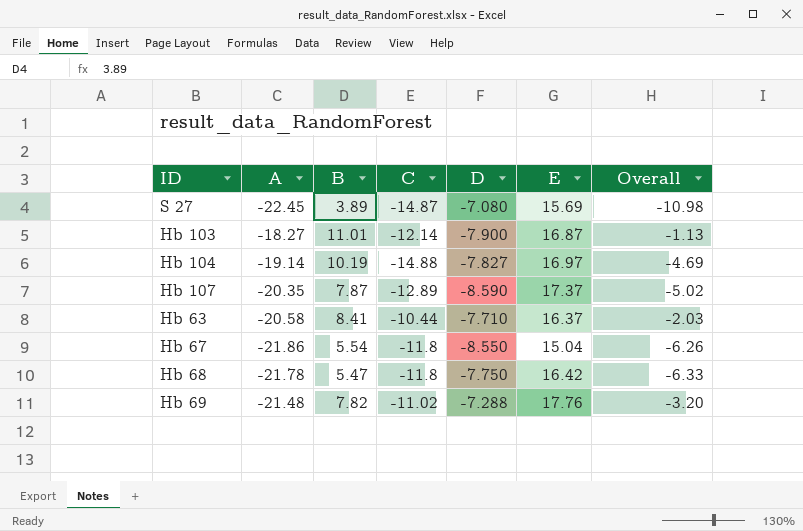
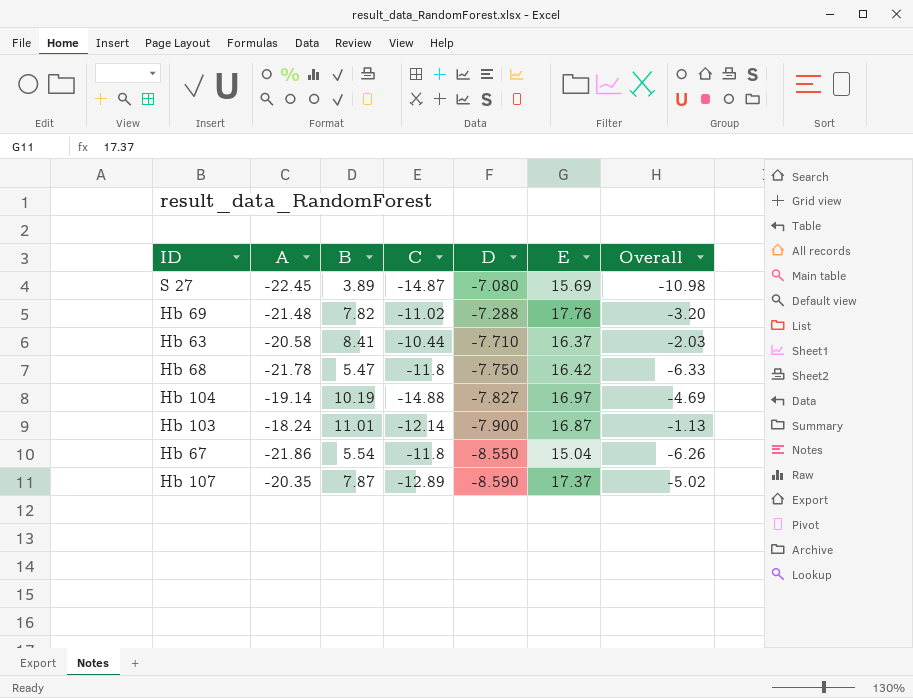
row order: none -> D descending
Hb 103 | A: -18.27 -> -18.24

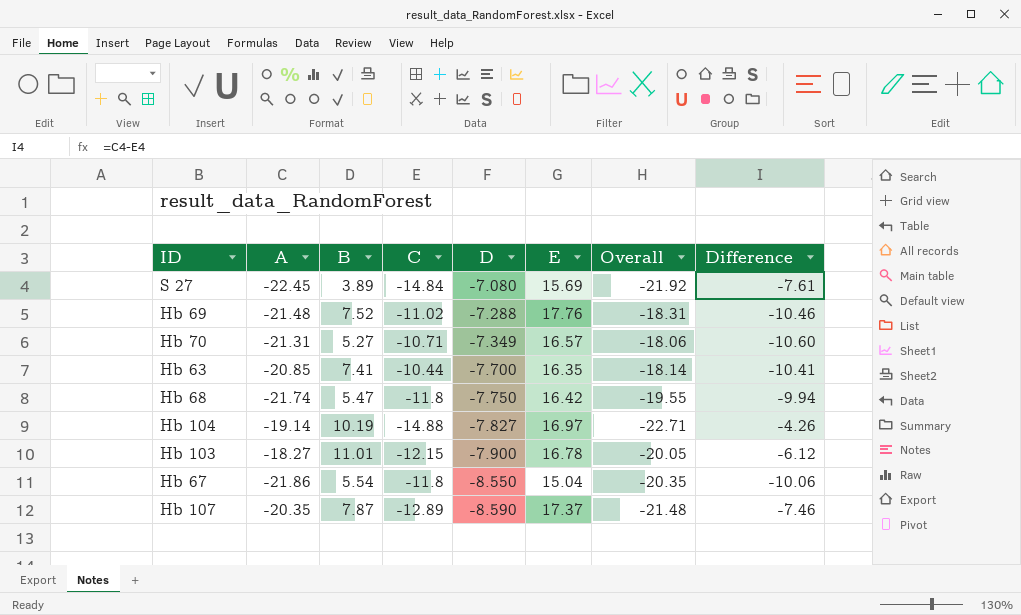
column Overall | formula: [B] + [C] -> [C] + [D]
column Difference | formula: none -> [A] - [C]
S 27 | C: -14.87 -> -14.84
Hb 69 | B: 7.82 -> 7.52
row Hb 70: none -> -21.31 | 5.27 | -10.71 | -7.349 | 16.57 | -18.06 | -10.60
Hb 63 | A: -20.58 -> -20.85
Hb 63 | B: 8.41 -> 7.41
Hb 63 | D: -7.710 -> -7.700
Hb 63 | E: 16.37 -> 16.35
Hb 68 | A: -21.78 -> -21.74
Hb 103 | A: -18.24 -> -18.27
Hb 103 | C: -12.14 -> -12.15
Hb 103 | E: 16.87 -> 16.78

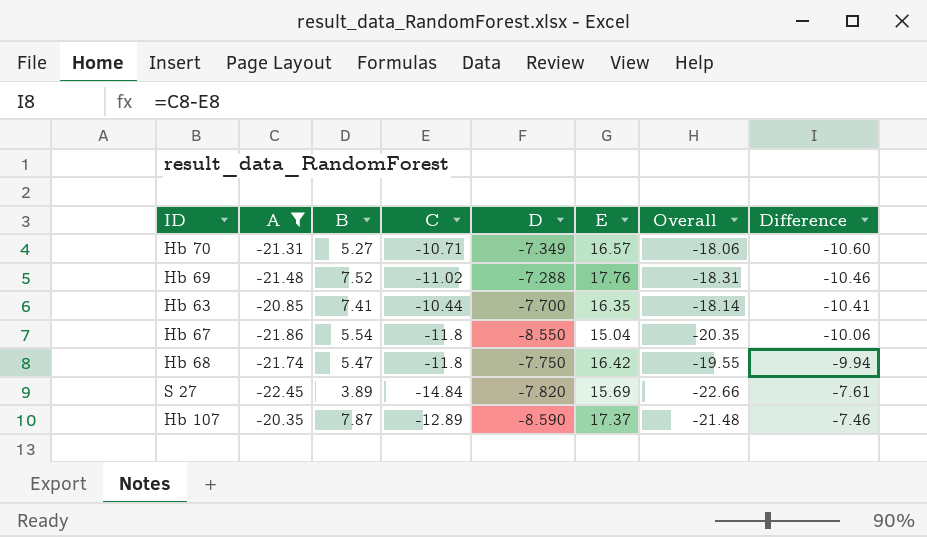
filter: none -> A <= -20.35
row order: D descending -> Difference ascending
S 27 | D: -7.080 -> -7.820
S 27 | Overall: -21.92 -> -22.66

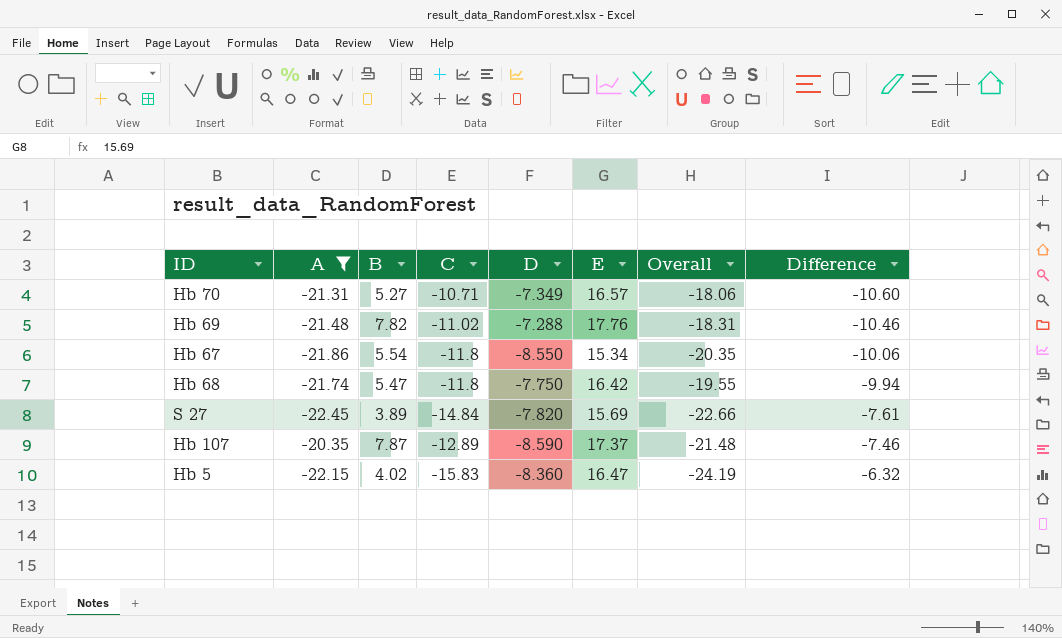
row Hb 63: -20.85 | 7.41 | -10.44 | -7.700 | 16.35 | -18.14 | -10.41 -> none
Hb 69 | B: 7.52 -> 7.82
Hb 67 | E: 15.04 -> 15.34
row Hb 5: none -> -22.15 | 4.02 | -15.83 | -8.360 | 16.47 | -24.19 | -6.32

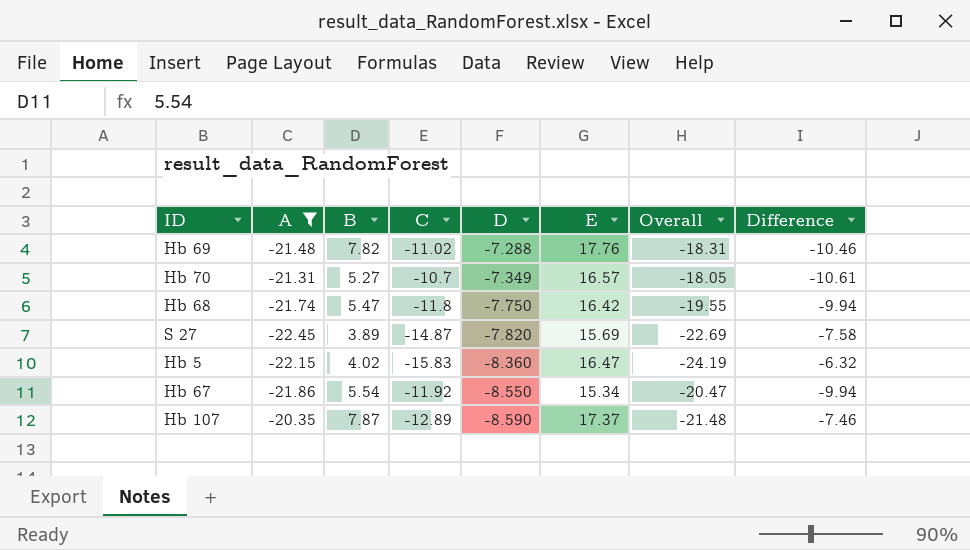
row order: Difference ascending -> D descending
Hb 70 | C: -10.71 -> -10.7
Hb 70 | Overall: -18.06 -> -18.05
Hb 70 | Difference: -10.60 -> -10.61
S 27 | C: -14.84 -> -14.87
S 27 | Overall: -22.66 -> -22.69
S 27 | Difference: -7.61 -> -7.58
Hb 67 | C: -11.8 -> -11.92
Hb 67 | Overall: -20.35 -> -20.47
Hb 67 | Difference: -10.06 -> -9.94

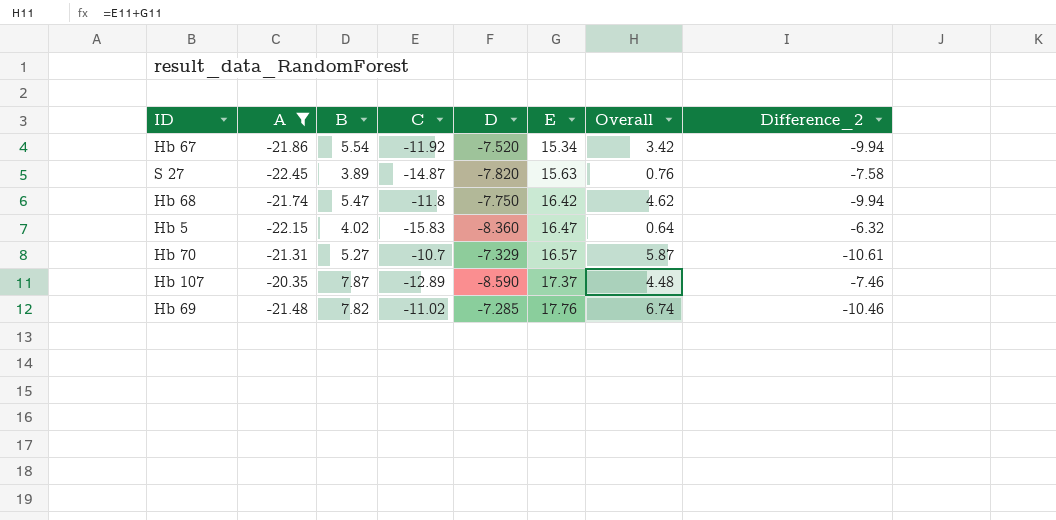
row order: D descending -> E ascending
column Overall | formula: [C] + [D] -> [C] + [E]
column name: Difference -> Difference_2
Hb 67 | D: -8.550 -> -7.520
S 27 | E: 15.69 -> 15.63
Hb 70 | D: -7.349 -> -7.329
Hb 69 | D: -7.288 -> -7.285

